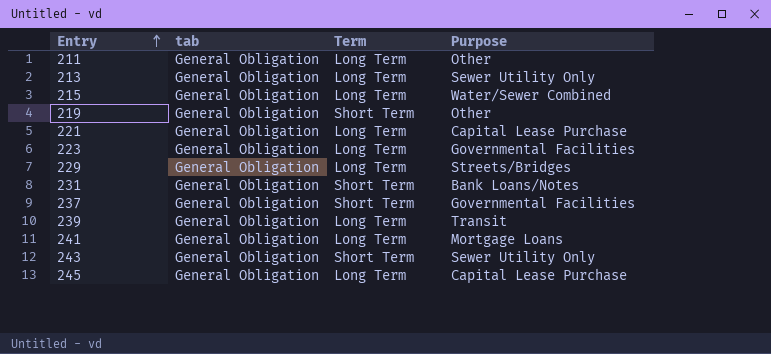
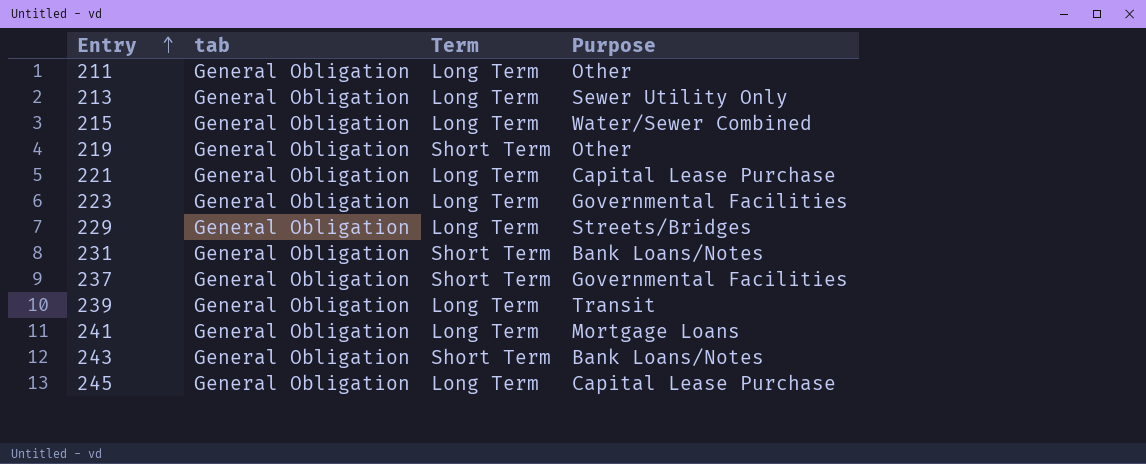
243 | Purpose: Sewer Utility Only -> Bank Loans/Notes

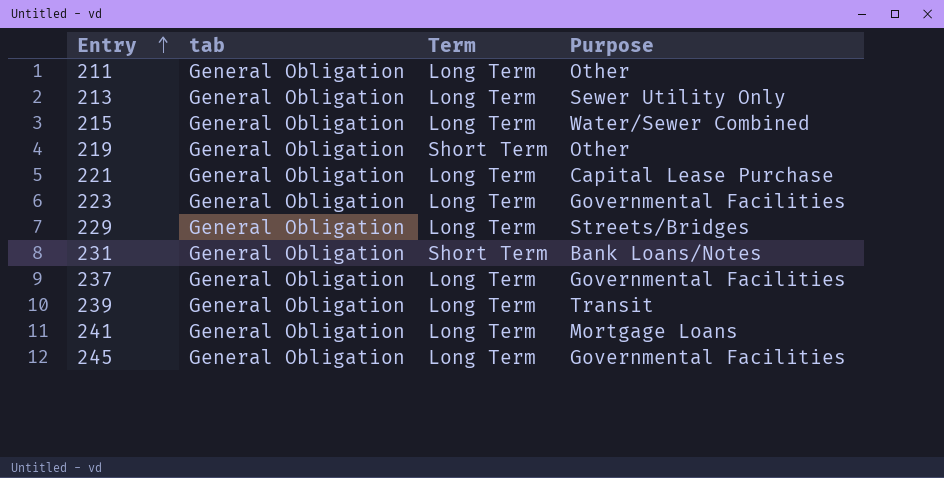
row 243: General Obligation | Short Term | Bank Loans/Notes -> none
237 | Term: Short Term -> Long Term
245 | Purpose: Capital Lease Purchase -> Governmental Facilities

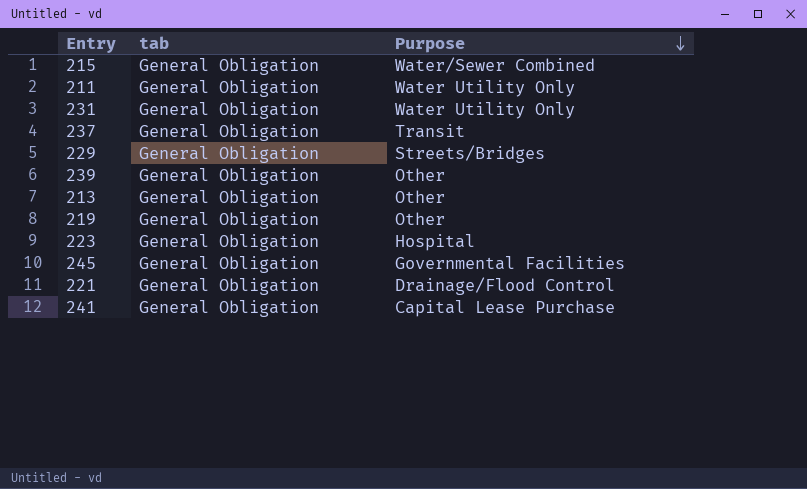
row order: Entry ascending -> Purpose descending
column Term | position: 3 -> none
211 | Purpose: Other -> Water Utility Only
231 | Purpose: Bank Loans/Notes -> Water Utility Only
237 | Purpose: Governmental Facilities -> Transit
239 | Purpose: Transit -> Other
213 | Purpose: Sewer Utility Only -> Other
223 | Purpose: Governmental Facilities -> Hospital
221 | Purpose: Capital Lease Purchase -> Drainage/Flood Control
241 | Purpose: Mortgage Loans -> Capital Lease Purchase

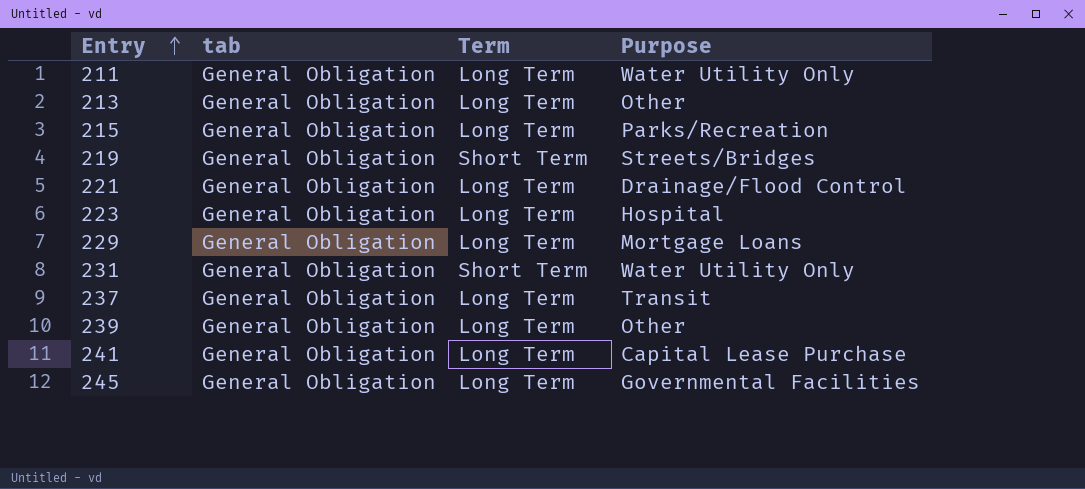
row order: Purpose descending -> Entry ascending
column Term | position: none -> 3
215 | Purpose: Water/Sewer Combined -> Parks/Recreation
219 | Purpose: Other -> Streets/Bridges
229 | Purpose: Streets/Bridges -> Mortgage Loans

